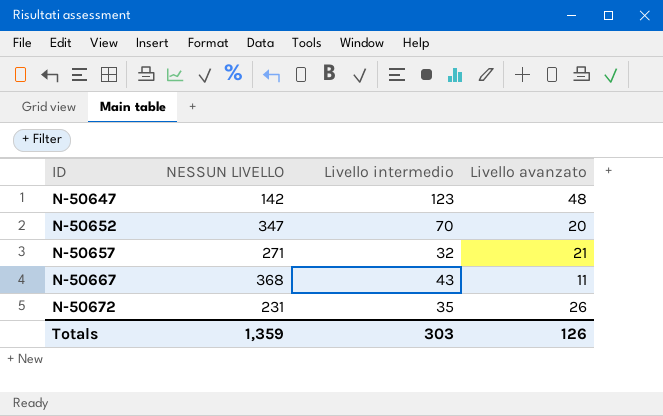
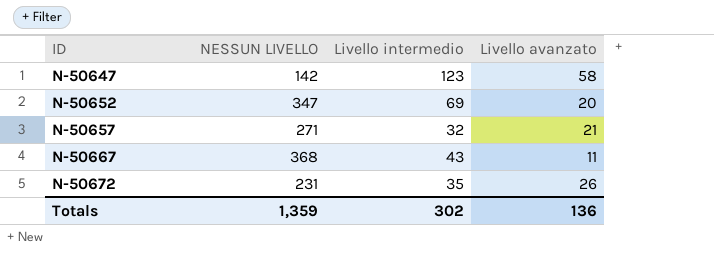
N-50647 | Livello avanzato: 48 -> 58
N-50652 | Livello intermedio: 70 -> 69
Totals | Livello intermedio: 303 -> 302
Totals | Livello avanzato: 126 -> 136

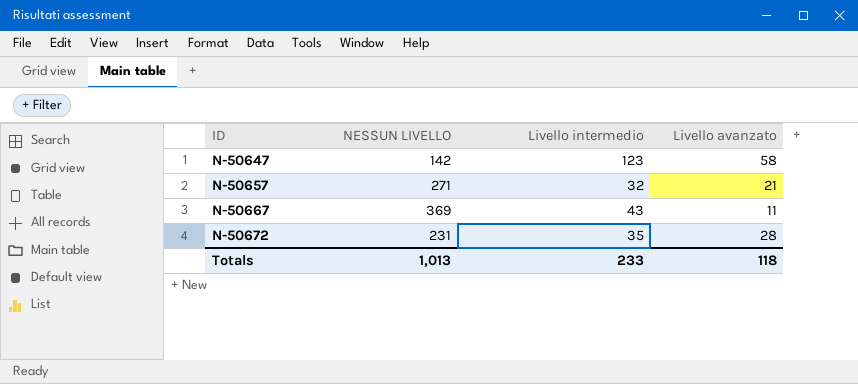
row N-50652: 347 | 69 | 20 -> none
N-50667 | NESSUN LIVELLO: 368 -> 369
N-50672 | Livello avanzato: 26 -> 28
Totals | NESSUN LIVELLO: 1,359 -> 1,013
Totals | Livello intermedio: 302 -> 233
Totals | Livello avanzato: 136 -> 118

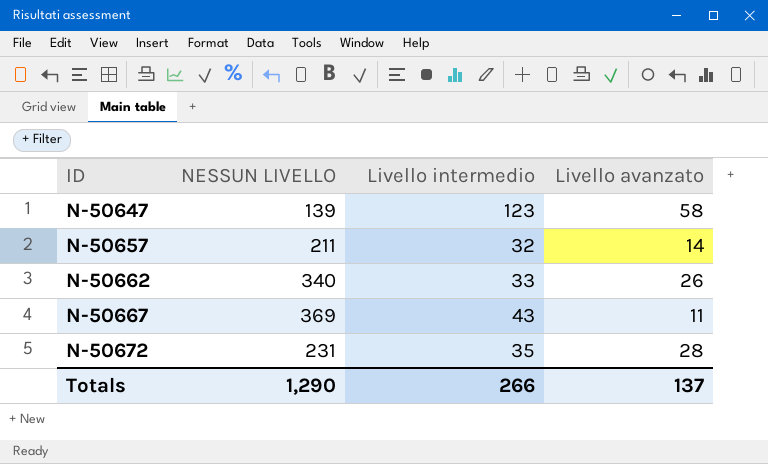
N-50647 | NESSUN LIVELLO: 142 -> 139
N-50657 | NESSUN LIVELLO: 271 -> 211
N-50657 | Livello avanzato: 21 -> 14
row N-50662: none -> 340 | 33 | 26
Totals | NESSUN LIVELLO: 1,013 -> 1,290
Totals | Livello intermedio: 233 -> 266
Totals | Livello avanzato: 118 -> 137

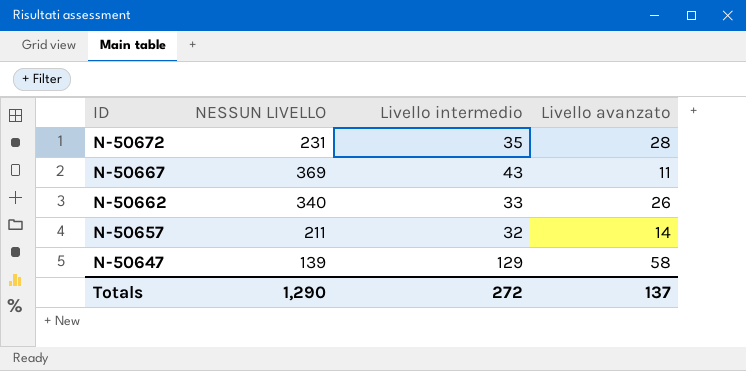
row order: ID ascending -> ID descending
N-50647 | Livello intermedio: 123 -> 129
Totals | Livello intermedio: 266 -> 272

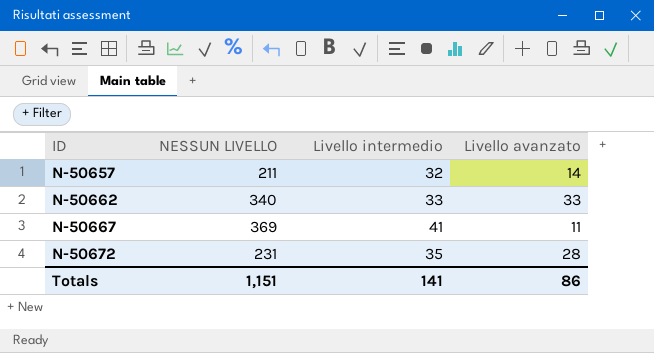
row order: ID descending -> ID ascending
row N-50647: 139 | 129 | 58 -> none
N-50662 | Livello avanzato: 26 -> 33
N-50667 | Livello intermedio: 43 -> 41
Totals | NESSUN LIVELLO: 1,290 -> 1,151
Totals | Livello intermedio: 272 -> 141
Totals | Livello avanzato: 137 -> 86

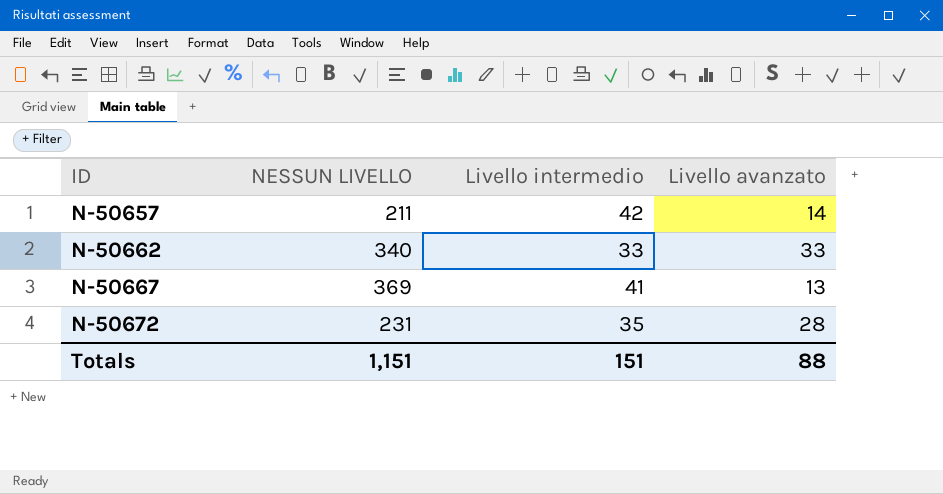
N-50657 | Livello intermedio: 32 -> 42
N-50667 | Livello avanzato: 11 -> 13
Totals | Livello intermedio: 141 -> 151
Totals | Livello avanzato: 86 -> 88

